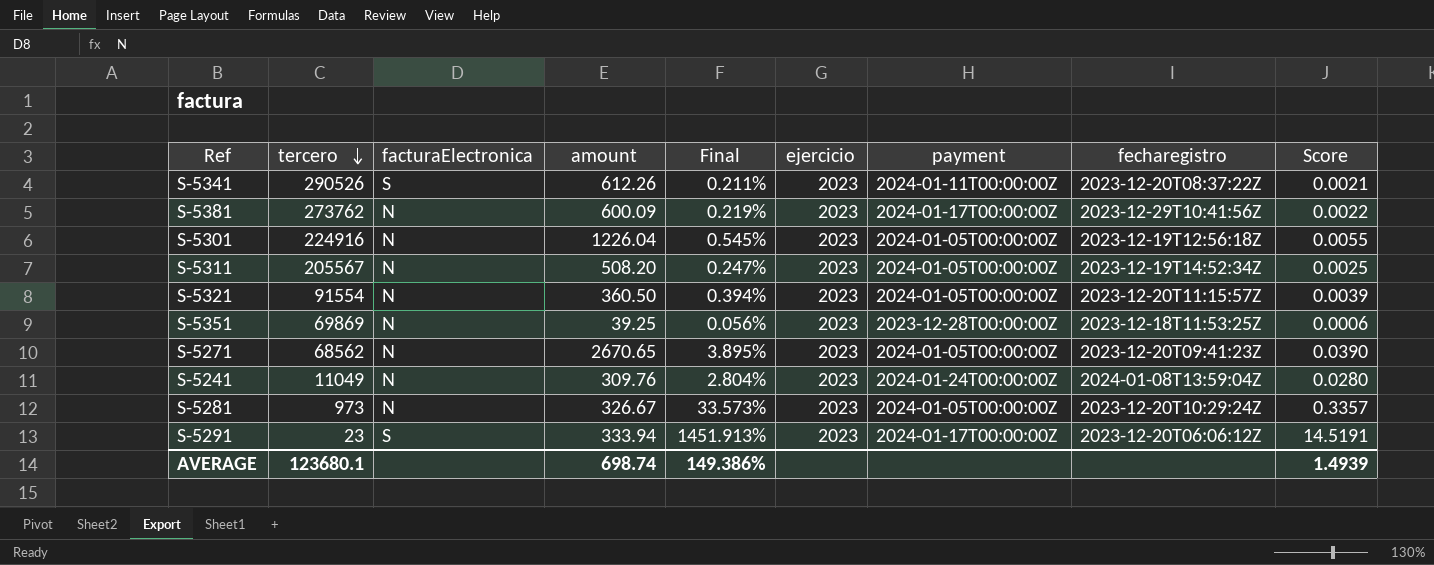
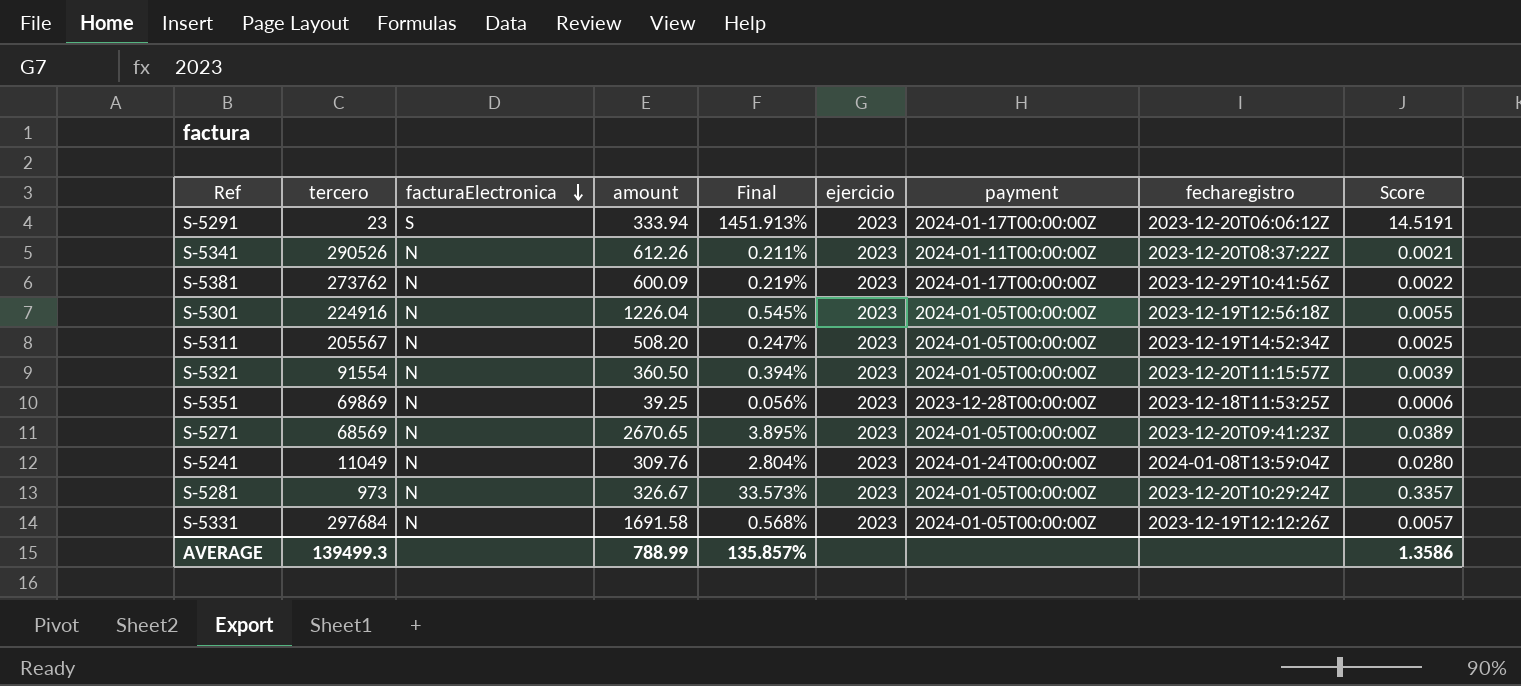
row order: tercero descending -> facturaElectronica descending
S-5341 | facturaElectronica: S -> N
S-5271 | tercero: 68562 -> 68569
S-5271 | Score: 0.0390 -> 0.0389
row S-5331: none -> 297684 | N | 1691.58 | 0.568% | 2023 | 2024-01-05T00:00:00Z | 2023-12-19T12:12:26Z | 0.0057
AVERAGE | tercero: 123680.1 -> 139499.3
AVERAGE | amount: 698.74 -> 788.99
AVERAGE | Final: 149.386% -> 135.857%
AVERAGE | Score: 1.4939 -> 1.3586

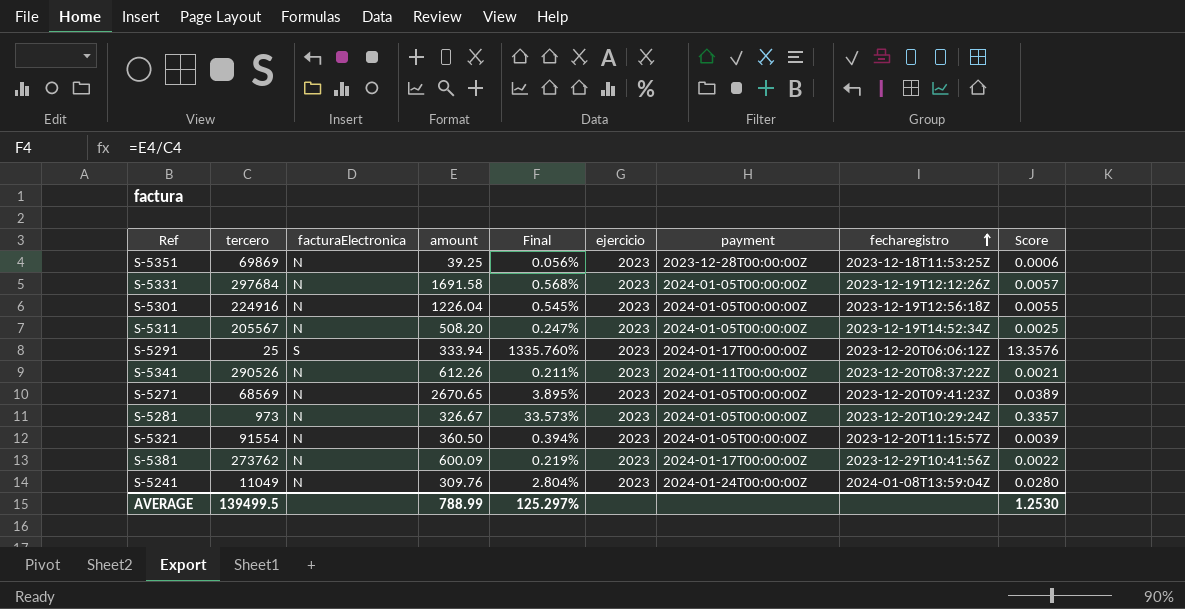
row order: facturaElectronica descending -> fecharegistro ascending
S-5291 | tercero: 23 -> 25
S-5291 | Final: 1451.913% -> 1335.760%
S-5291 | Score: 14.5191 -> 13.3576
AVERAGE | tercero: 139499.3 -> 139499.5
AVERAGE | Final: 135.857% -> 125.297%
AVERAGE | Score: 1.3586 -> 1.2530

